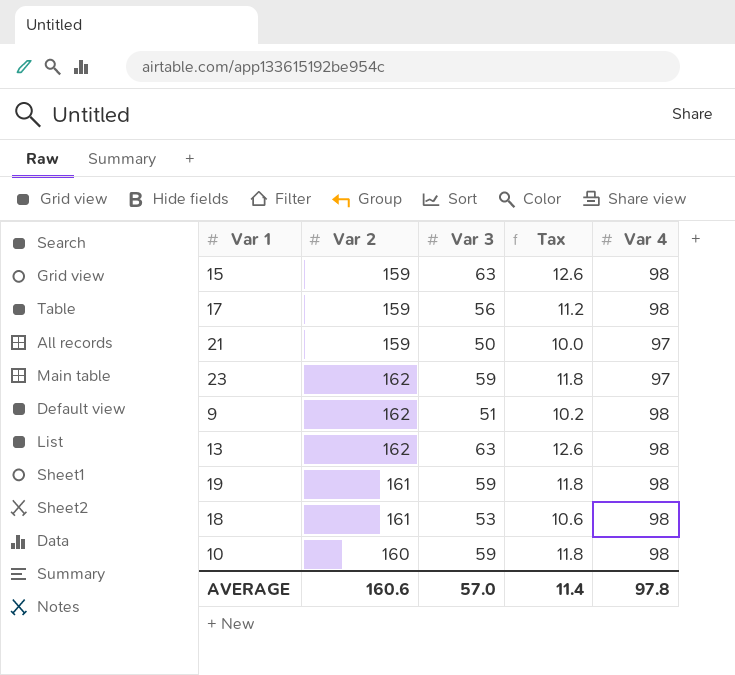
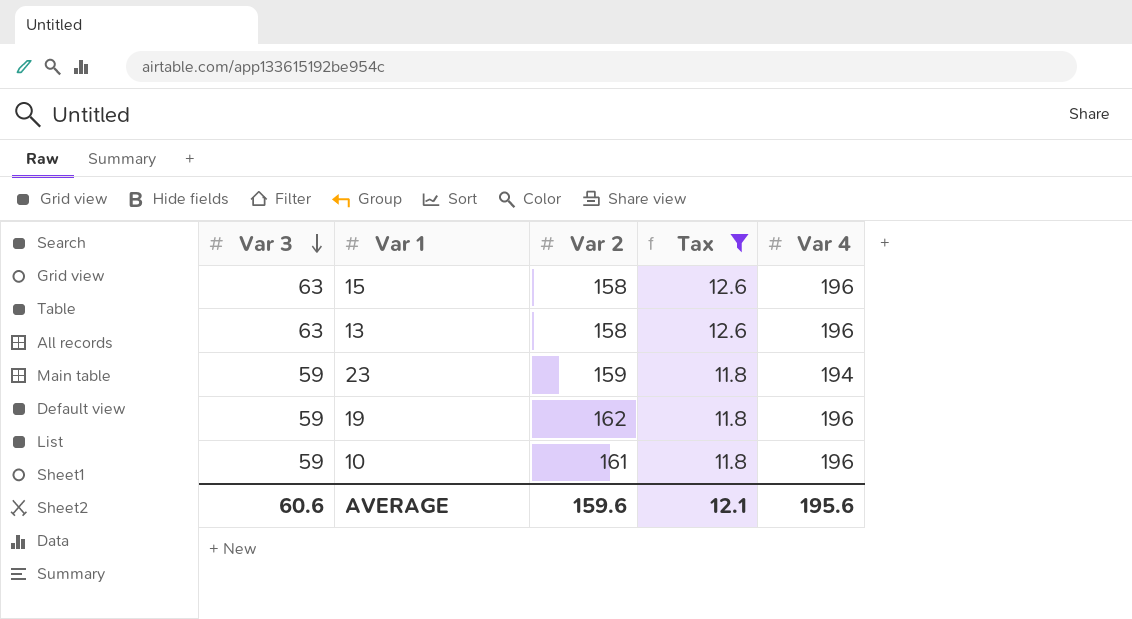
filter: none -> Tax >= 11.8
row order: none -> Var 3 descending
column Var 3 | position: 3 -> 1
15 | Var 2: 159 -> 158
15 | Var 4: 98 -> 196
13 | Var 2: 162 -> 158
13 | Var 4: 98 -> 196
23 | Var 2: 162 -> 159
23 | Var 4: 97 -> 194
19 | Var 2: 161 -> 162
19 | Var 4: 98 -> 196
10 | Var 2: 160 -> 161
10 | Var 4: 98 -> 196
AVERAGE | Var 3: 57.0 -> 60.6
AVERAGE | Var 2: 160.6 -> 159.6
AVERAGE | Tax: 11.4 -> 12.1
AVERAGE | Var 4: 97.8 -> 195.6

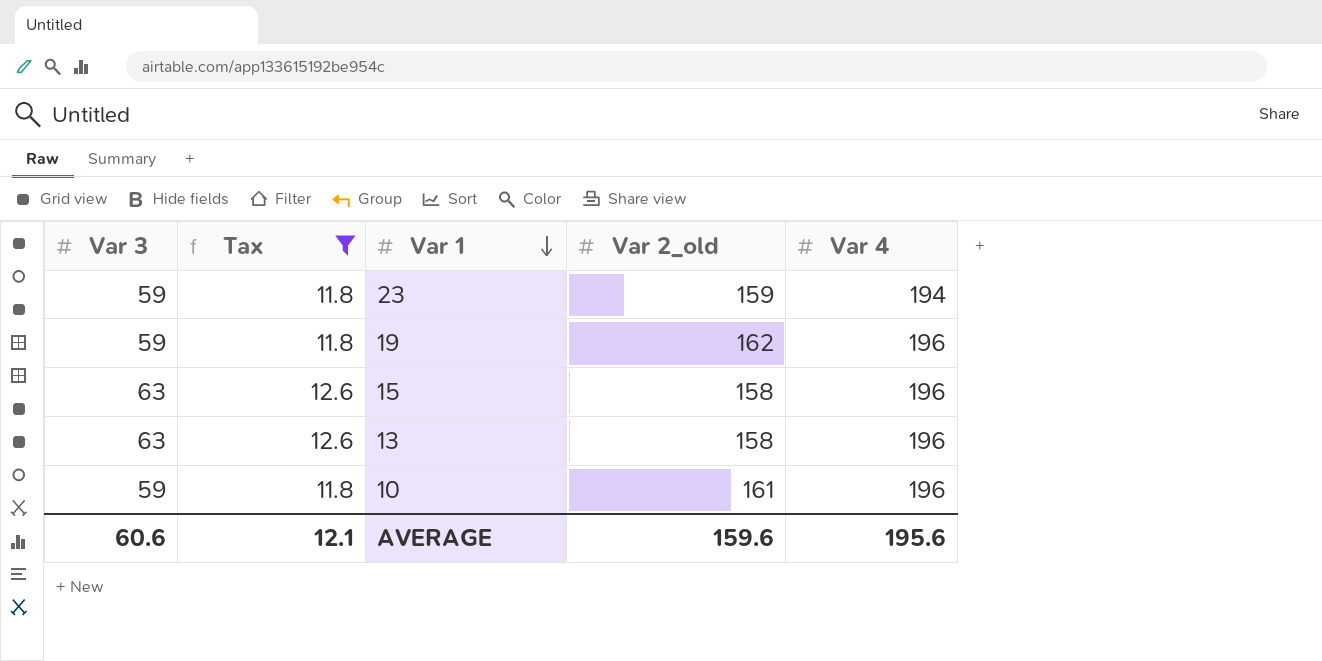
row order: Var 3 descending -> Var 1 descending
column Tax | position: 4 -> 2
column name: Var 2 -> Var 2_old

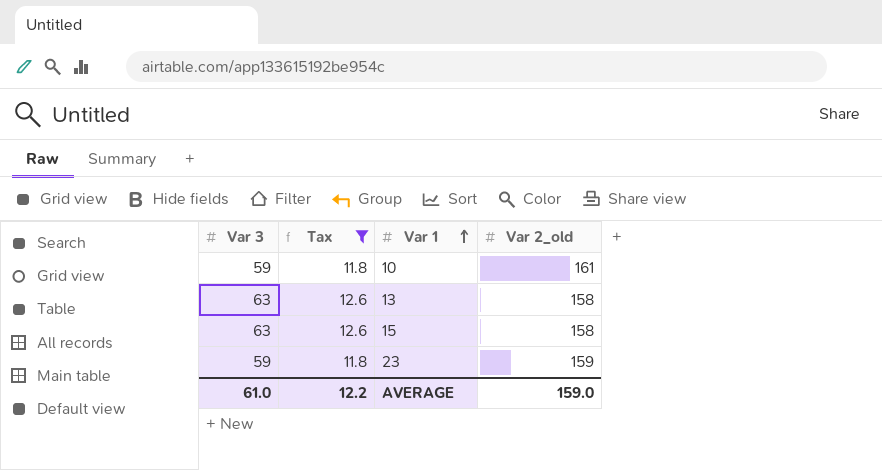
row order: Var 1 descending -> Var 1 ascending
column Var 4 | position: 5 -> none
row 19: 59 | 11.8 | 162 | 196 -> none
AVERAGE | Var 3: 60.6 -> 61.0
AVERAGE | Tax: 12.1 -> 12.2
AVERAGE | Var 2_old: 159.6 -> 159.0

